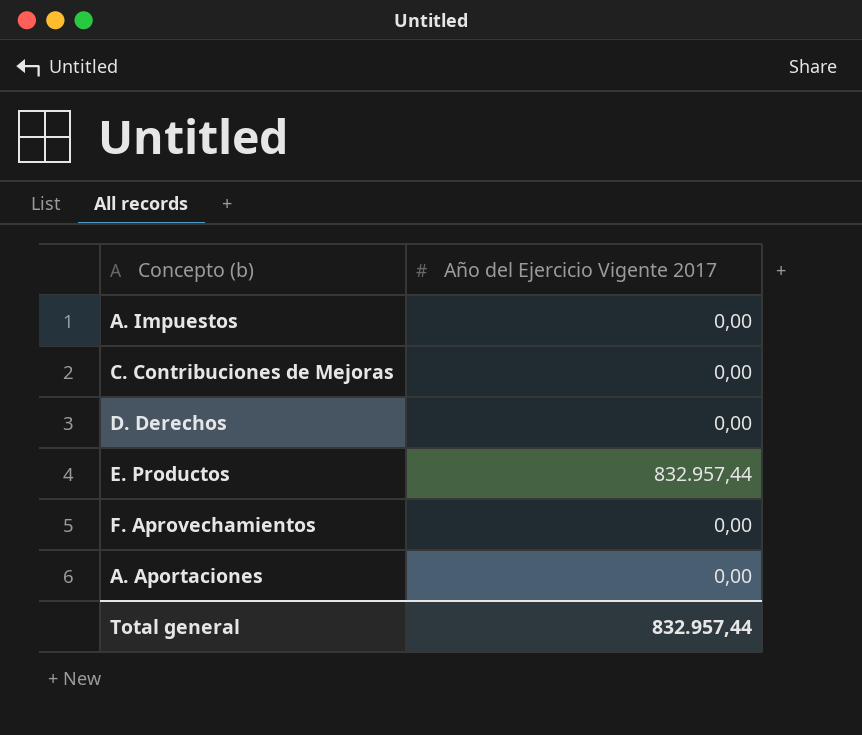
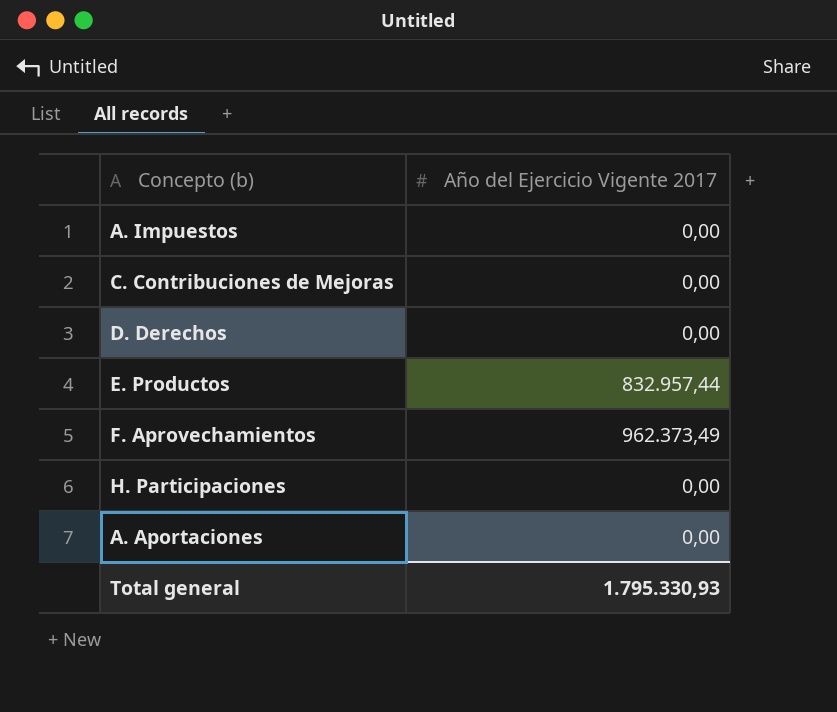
F. Aprovechamientos | Año del Ejercicio Vigente 2017: 0,00 -> 962.373,49
row H. Participaciones: none -> 0,00
Total general | Año del Ejercicio Vigente 2017: 832.957,44 -> 1.795.330,93

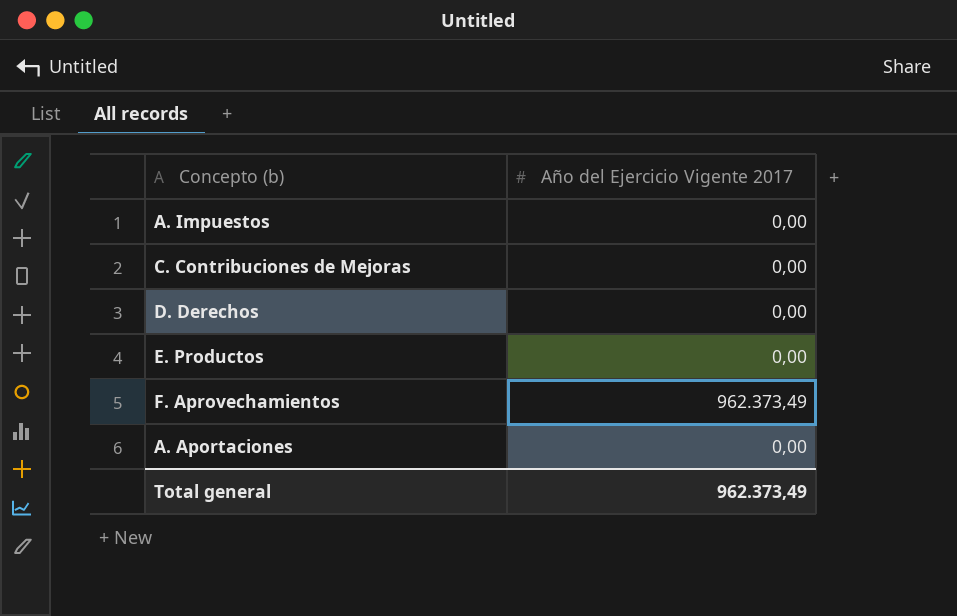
row H. Participaciones: 0,00 -> none
E. Productos | Año del Ejercicio Vigente 2017: 832.957,44 -> 0,00
Total general | Año del Ejercicio Vigente 2017: 1.795.330,93 -> 962.373,49

